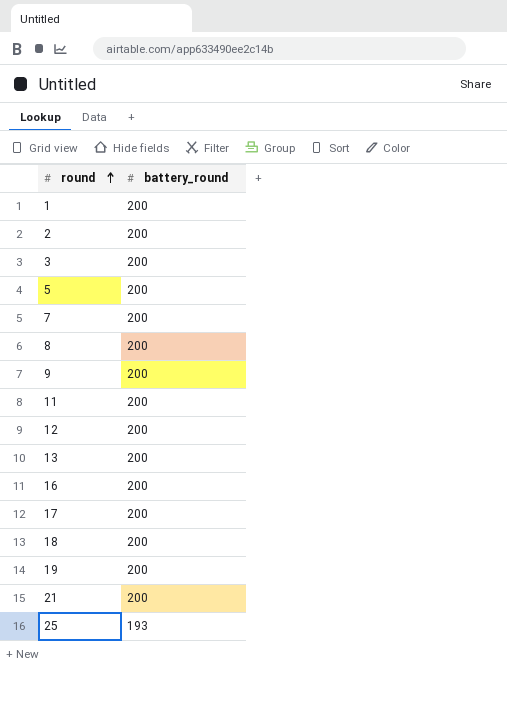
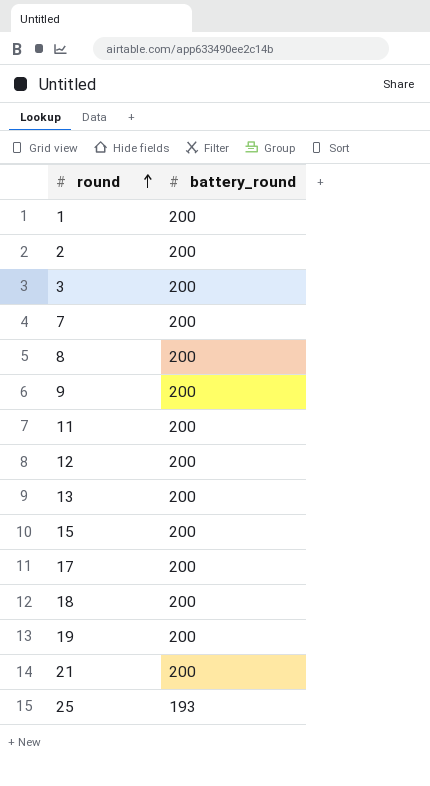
row 5: 200 -> none
row 16: 200 -> none
row 15: none -> 200

